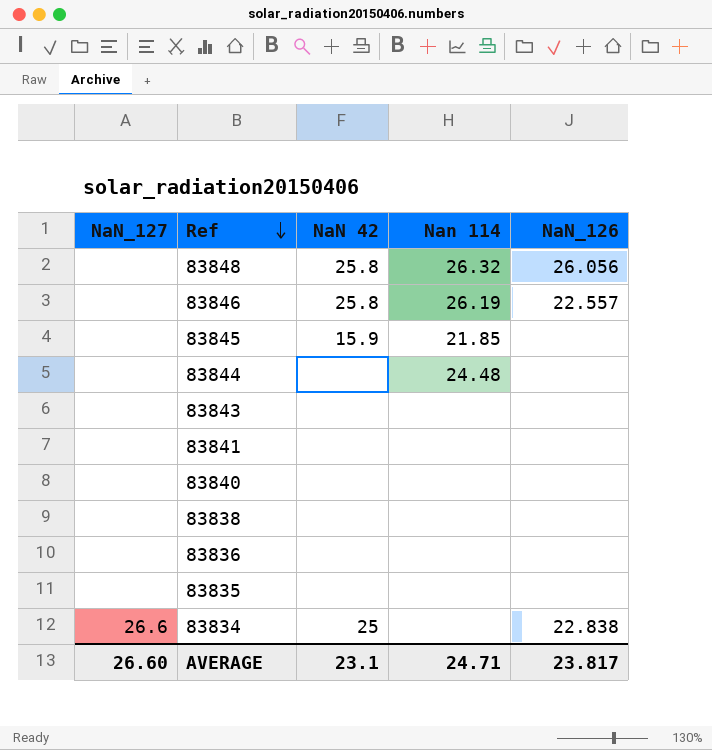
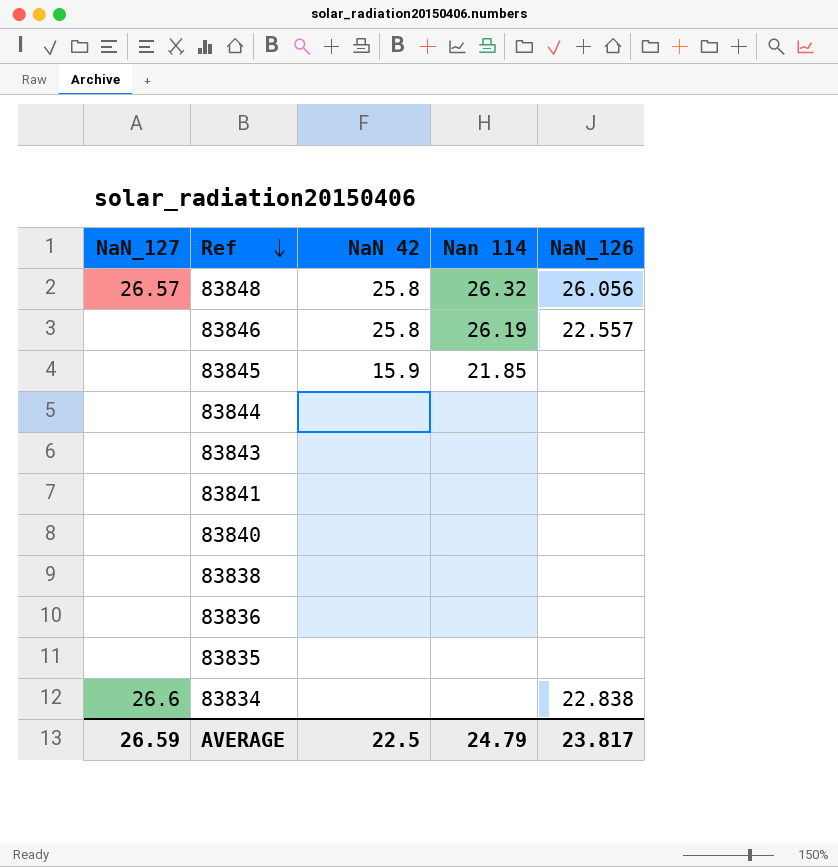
83848 | NaN_127: none -> 26.57
83844 | Nan 114: 24.48 -> none
83834 | NaN 42: 25 -> none
AVERAGE | NaN_127: 26.60 -> 26.59
AVERAGE | NaN 42: 23.1 -> 22.5
AVERAGE | Nan 114: 24.71 -> 24.79

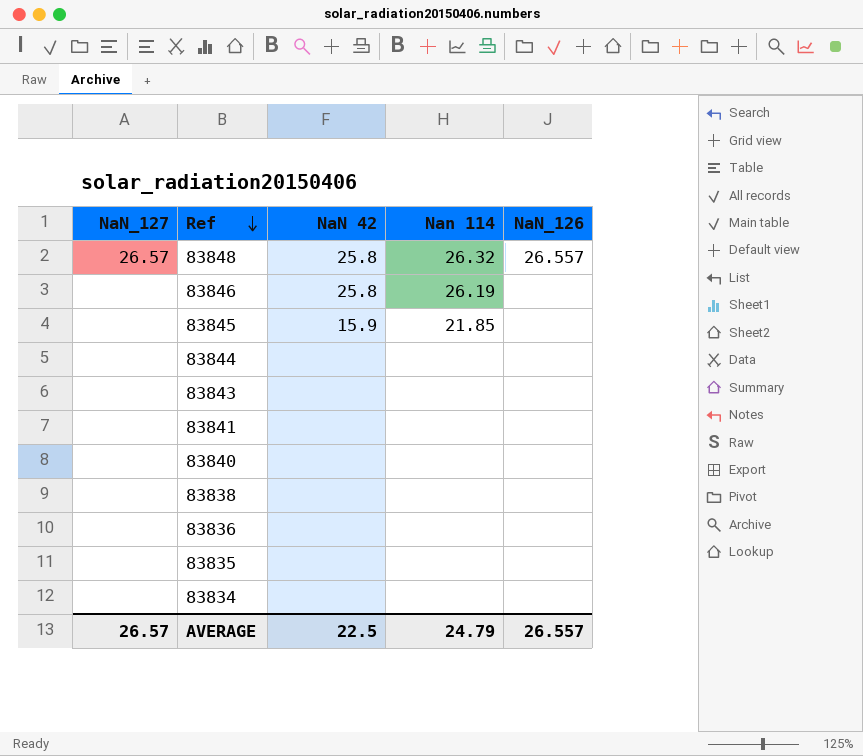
83848 | NaN_126: 26.056 -> 26.557
83846 | NaN_126: 22.557 -> none
83834 | NaN_127: 26.6 -> none
83834 | NaN_126: 22.838 -> none
AVERAGE | NaN_127: 26.59 -> 26.57
AVERAGE | NaN_126: 23.817 -> 26.557

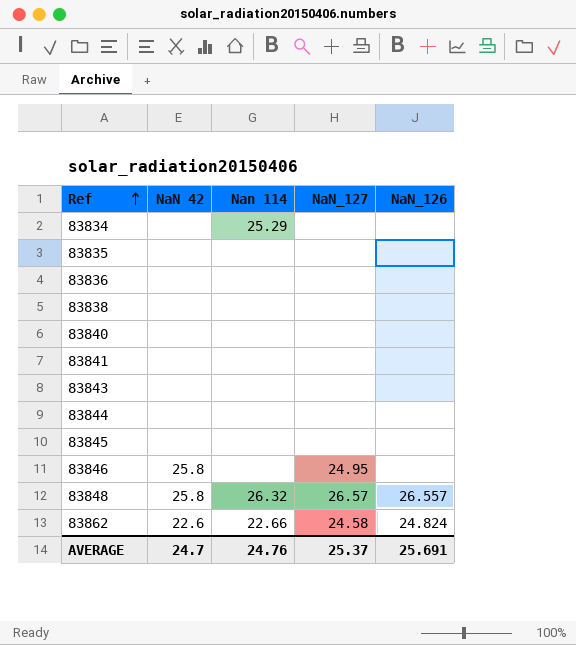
row order: Ref descending -> Ref ascending
column NaN_127 | position: 1 -> 4
83834 | Nan 114: none -> 25.29
83845 | NaN 42: 15.9 -> none
83845 | Nan 114: 21.85 -> none
83846 | Nan 114: 26.19 -> none
83846 | NaN_127: none -> 24.95
row 83862: none -> 22.6 | 22.66 | 24.58 | 24.824
AVERAGE | NaN 42: 22.5 -> 24.7
AVERAGE | Nan 114: 24.79 -> 24.76
AVERAGE | NaN_127: 26.57 -> 25.37
AVERAGE | NaN_126: 26.557 -> 25.691

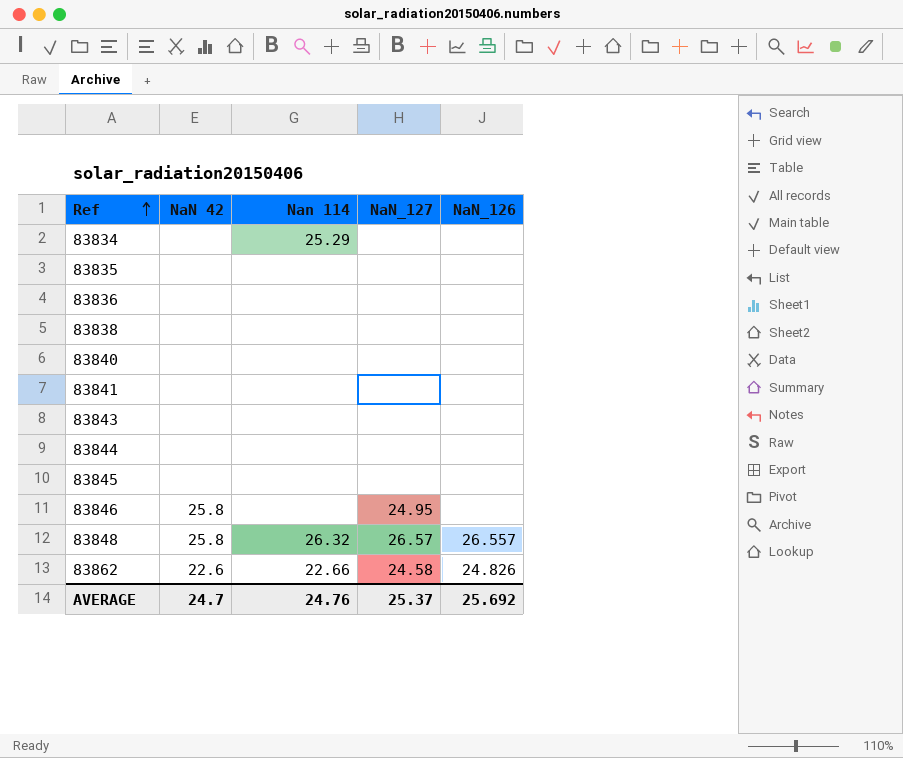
83862 | NaN_126: 24.824 -> 24.826
AVERAGE | NaN_126: 25.691 -> 25.692

